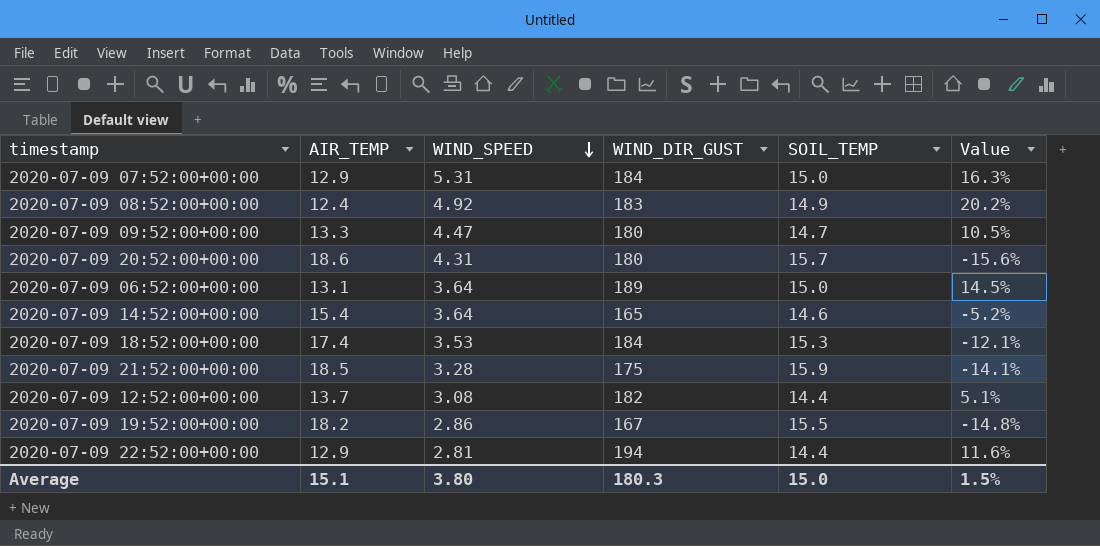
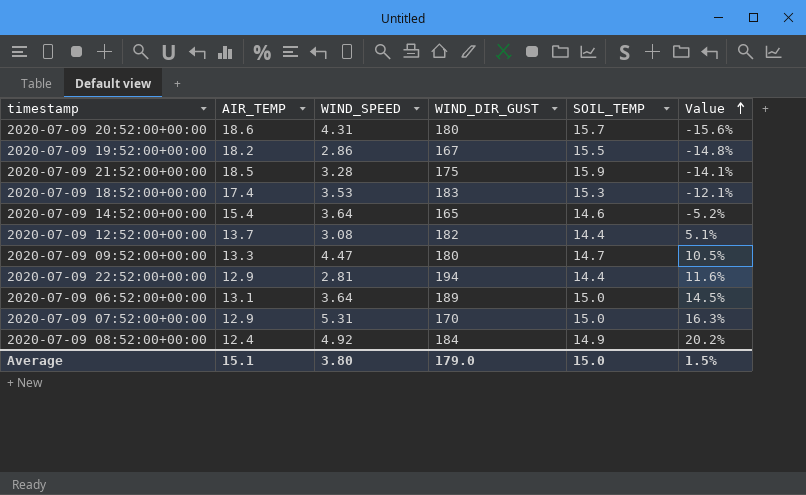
row order: WIND_SPEED descending -> Value ascending
2020-07-09 18:52:00+00:00 | WIND_DIR_GUST: 184 -> 183
2020-07-09 07:52:00+00:00 | WIND_DIR_GUST: 184 -> 170
2020-07-09 08:52:00+00:00 | WIND_DIR_GUST: 183 -> 184
Average | WIND_DIR_GUST: 180.3 -> 179.0

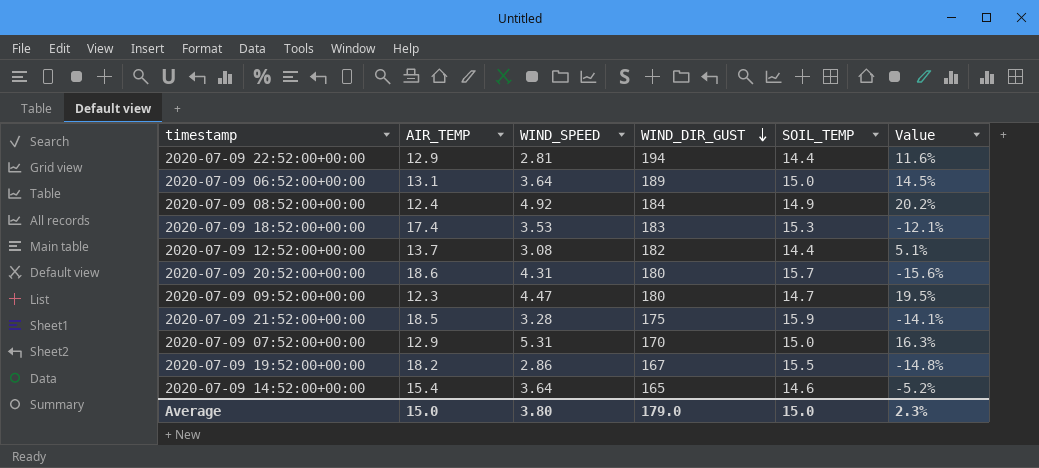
row order: Value ascending -> WIND_DIR_GUST descending
2020-07-09 09:52:00+00:00 | AIR_TEMP: 13.3 -> 12.3
2020-07-09 09:52:00+00:00 | Value: 10.5% -> 19.5%
Average | AIR_TEMP: 15.1 -> 15.0
Average | Value: 1.5% -> 2.3%

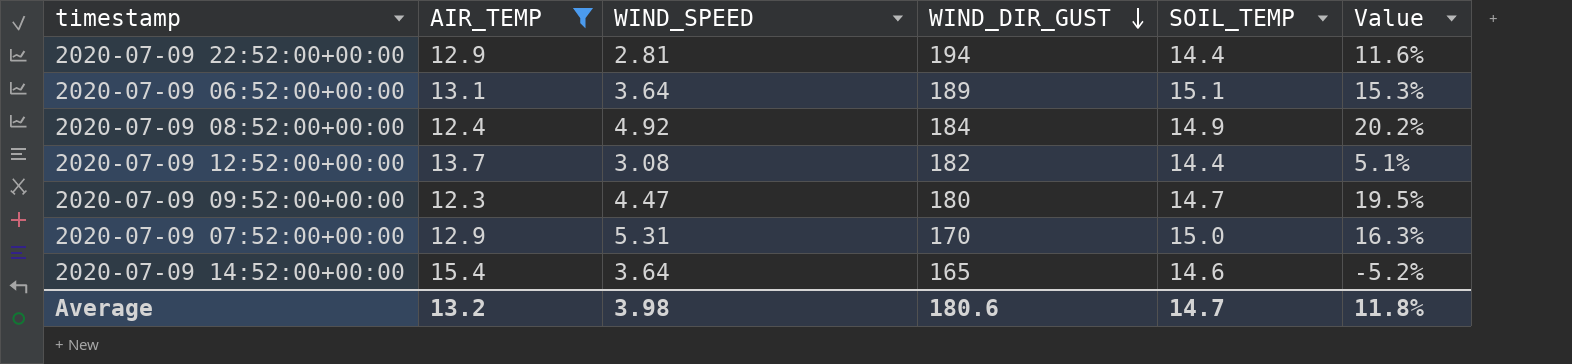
filter: none -> AIR_TEMP <= 15.4
2020-07-09 06:52:00+00:00 | SOIL_TEMP: 15.0 -> 15.1
2020-07-09 06:52:00+00:00 | Value: 14.5% -> 15.3%
Average | AIR_TEMP: 15.0 -> 13.2
Average | WIND_SPEED: 3.80 -> 3.98
Average | WIND_DIR_GUST: 179.0 -> 180.6
Average | SOIL_TEMP: 15.0 -> 14.7
Average | Value: 2.3% -> 11.8%

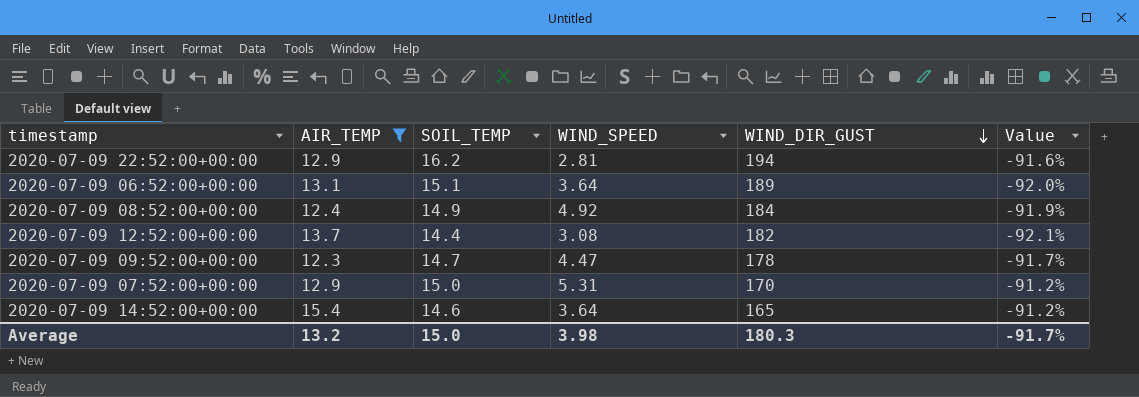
column SOIL_TEMP | position: 5 -> 3
column Value | formula: ([SOIL_TEMP] - [AIR_TEMP]) / [AIR_TEMP] -> ([SOIL_TEMP] - [WIND_DIR_GUST]) / [WIND_DIR_GUST]
2020-07-09 22:52:00+00:00 | SOIL_TEMP: 14.4 -> 16.2
2020-07-09 09:52:00+00:00 | WIND_DIR_GUST: 180 -> 178
Average | SOIL_TEMP: 14.7 -> 15.0
Average | WIND_DIR_GUST: 180.6 -> 180.3
Average | Value: 11.8% -> -91.7%

